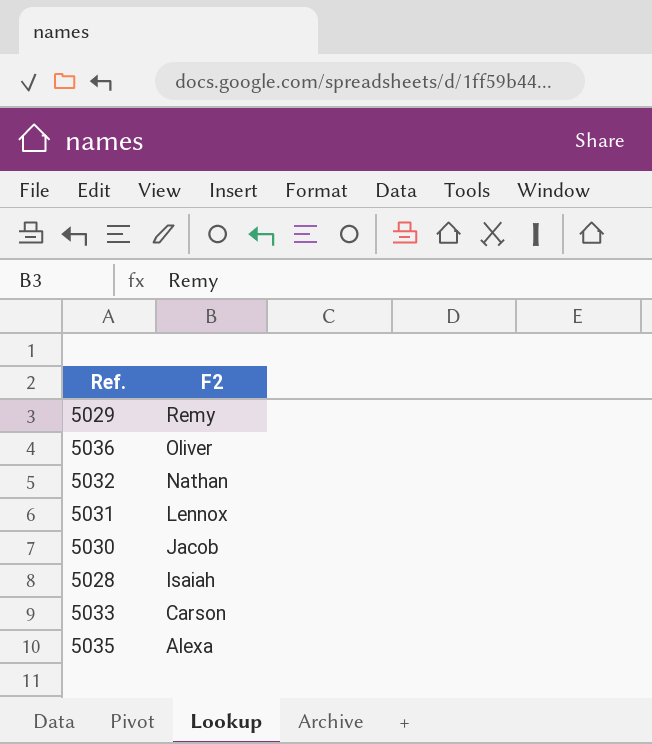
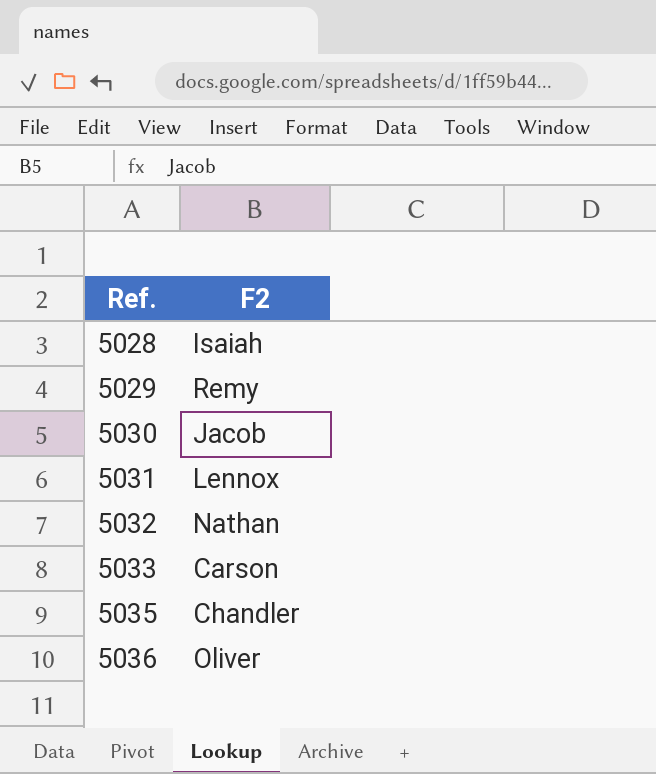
row order: F2 descending -> Ref. ascending
5035 | F2: Alexa -> Chandler

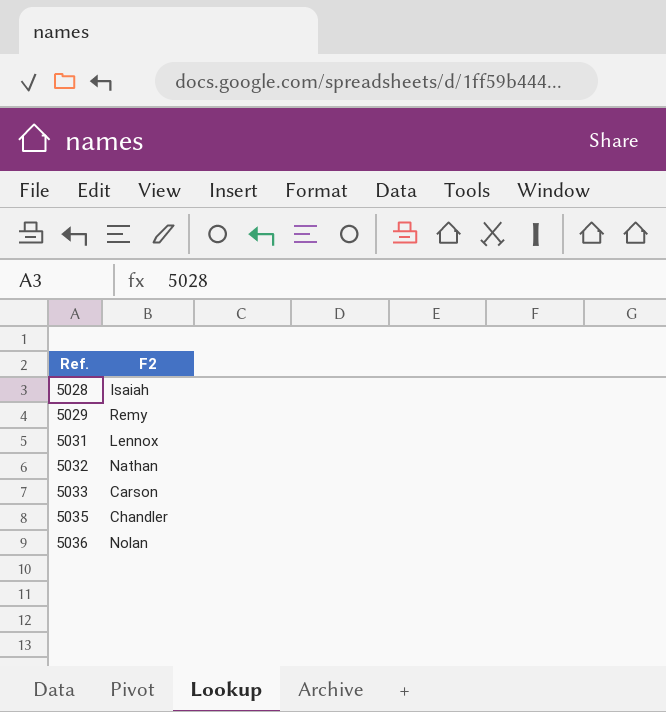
row 5030: Jacob -> none
5036 | F2: Oliver -> Nolan

